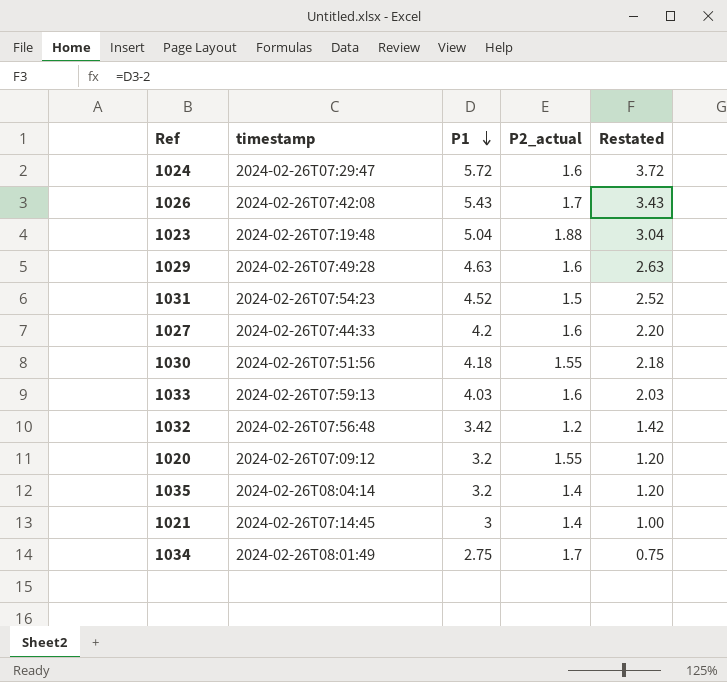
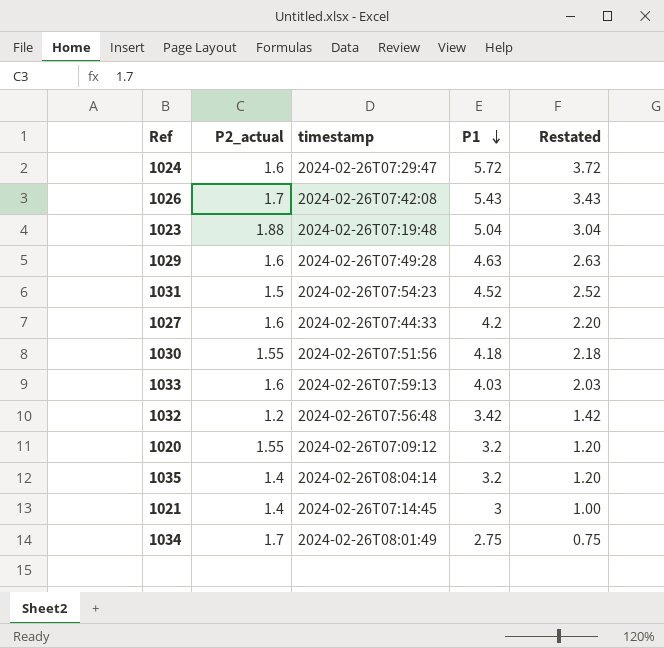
column P2_actual | position: 4 -> 2

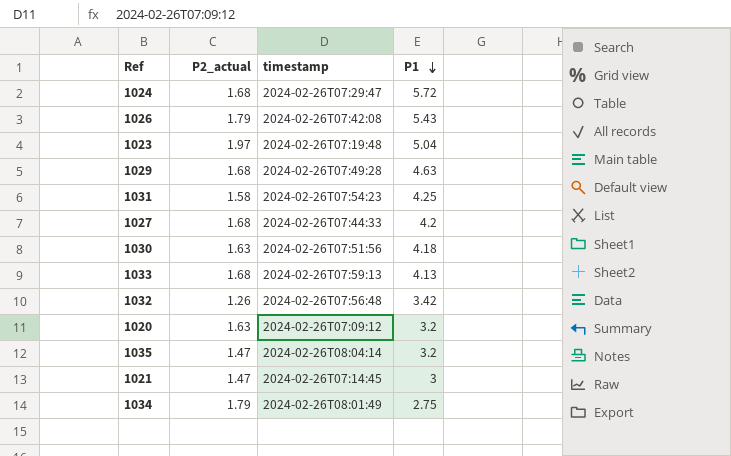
column Restated | formula: [P1] - 2 -> none
1024 | P2_actual: 1.6 -> 1.68
1026 | P2_actual: 1.7 -> 1.79
1023 | P2_actual: 1.88 -> 1.97
1029 | P2_actual: 1.6 -> 1.68
1031 | P2_actual: 1.5 -> 1.58
1031 | P1: 4.52 -> 4.25
1027 | P2_actual: 1.6 -> 1.68
1030 | P2_actual: 1.55 -> 1.63
1033 | P2_actual: 1.6 -> 1.68
1033 | P1: 4.03 -> 4.13
1032 | P2_actual: 1.2 -> 1.26
1020 | P2_actual: 1.55 -> 1.63
1035 | P2_actual: 1.4 -> 1.47
1021 | P2_actual: 1.4 -> 1.47
1034 | P2_actual: 1.7 -> 1.79

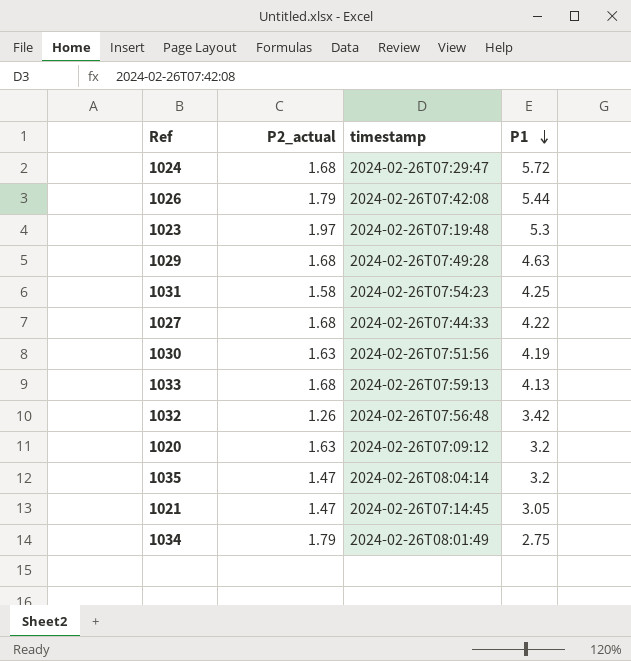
1026 | P1: 5.43 -> 5.44
1023 | P1: 5.04 -> 5.3
1027 | P1: 4.2 -> 4.22
1030 | P1: 4.18 -> 4.19
1021 | P1: 3 -> 3.05

